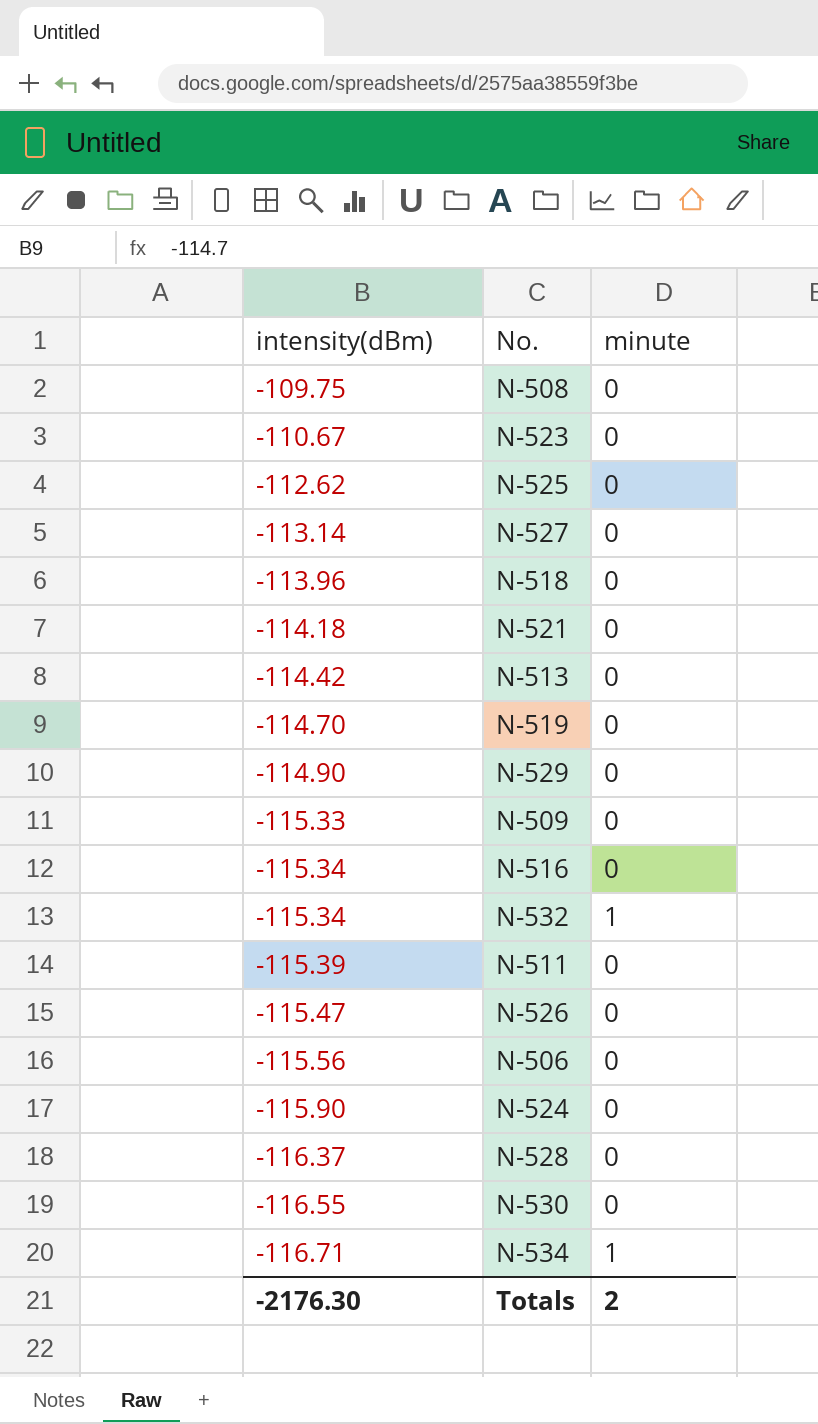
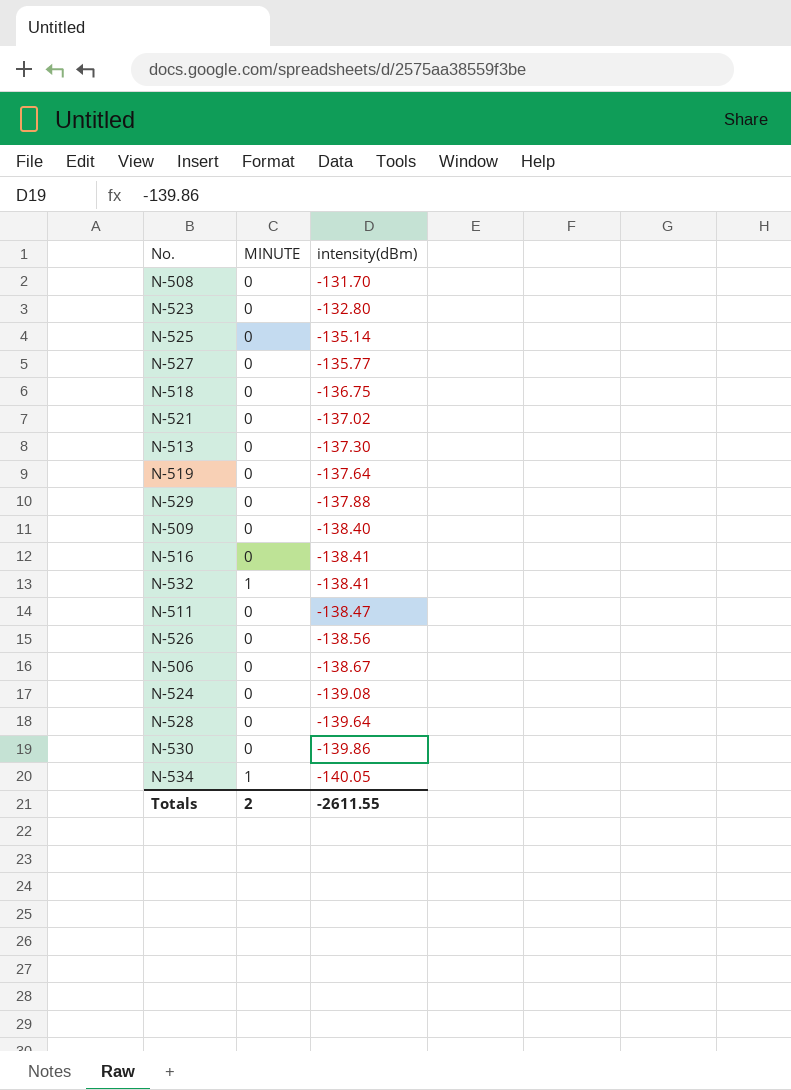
column name: minute -> MINUTE
column intensity(dBm) | position: 1 -> 3
N-508 | intensity(dBm): -109.75 -> -131.70
N-523 | intensity(dBm): -110.67 -> -132.80
N-525 | intensity(dBm): -112.62 -> -135.14
N-527 | intensity(dBm): -113.14 -> -135.77
N-518 | intensity(dBm): -113.96 -> -136.75
N-521 | intensity(dBm): -114.18 -> -137.02
N-513 | intensity(dBm): -114.42 -> -137.30
N-519 | intensity(dBm): -114.70 -> -137.64
N-529 | intensity(dBm): -114.90 -> -137.88
N-509 | intensity(dBm): -115.33 -> -138.40
N-516 | intensity(dBm): -115.34 -> -138.41
N-532 | intensity(dBm): -115.34 -> -138.41
N-511 | intensity(dBm): -115.39 -> -138.47
N-526 | intensity(dBm): -115.47 -> -138.56
N-506 | intensity(dBm): -115.56 -> -138.67
N-524 | intensity(dBm): -115.90 -> -139.08
N-528 | intensity(dBm): -116.37 -> -139.64
N-530 | intensity(dBm): -116.55 -> -139.86
N-534 | intensity(dBm): -116.71 -> -140.05
Totals | intensity(dBm): -2176.30 -> -2611.55

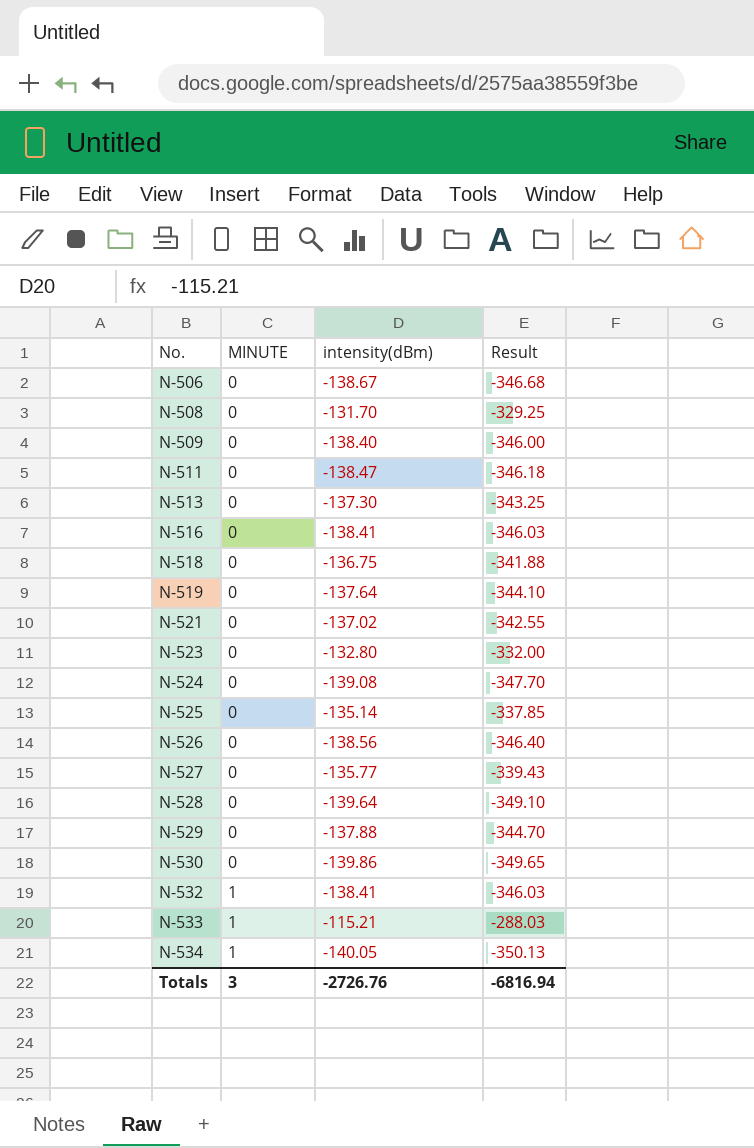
row order: intensity(dBm) descending -> No. ascending
column Result | formula: none -> [intensity(dBm)] * 2.5
row N-533: none -> 1 | -115.21 | -288.03
Totals | MINUTE: 2 -> 3
Totals | intensity(dBm): -2611.55 -> -2726.76

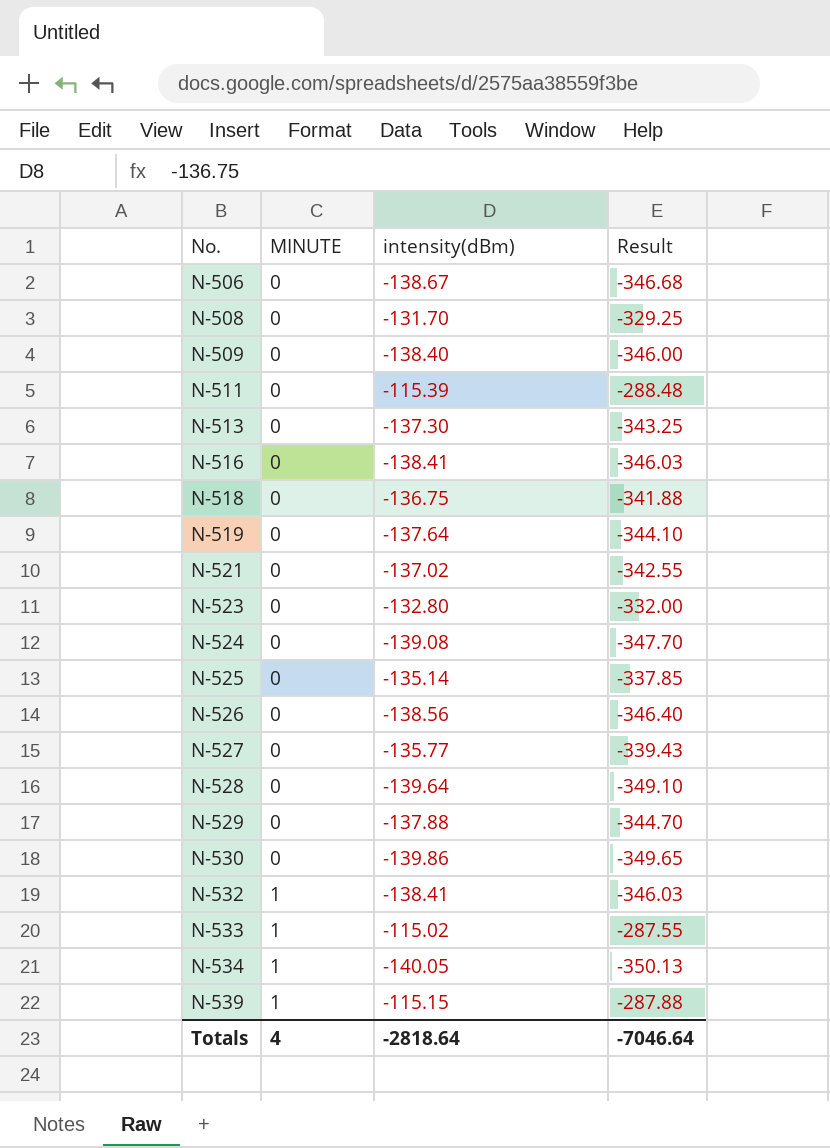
N-511 | intensity(dBm): -138.47 -> -115.39
N-511 | Result: -346.18 -> -288.48
N-533 | intensity(dBm): -115.21 -> -115.02
N-533 | Result: -288.03 -> -287.55
row N-539: none -> 1 | -115.15 | -287.88
Totals | MINUTE: 3 -> 4
Totals | intensity(dBm): -2726.76 -> -2818.64
Totals | Result: -6816.94 -> -7046.64

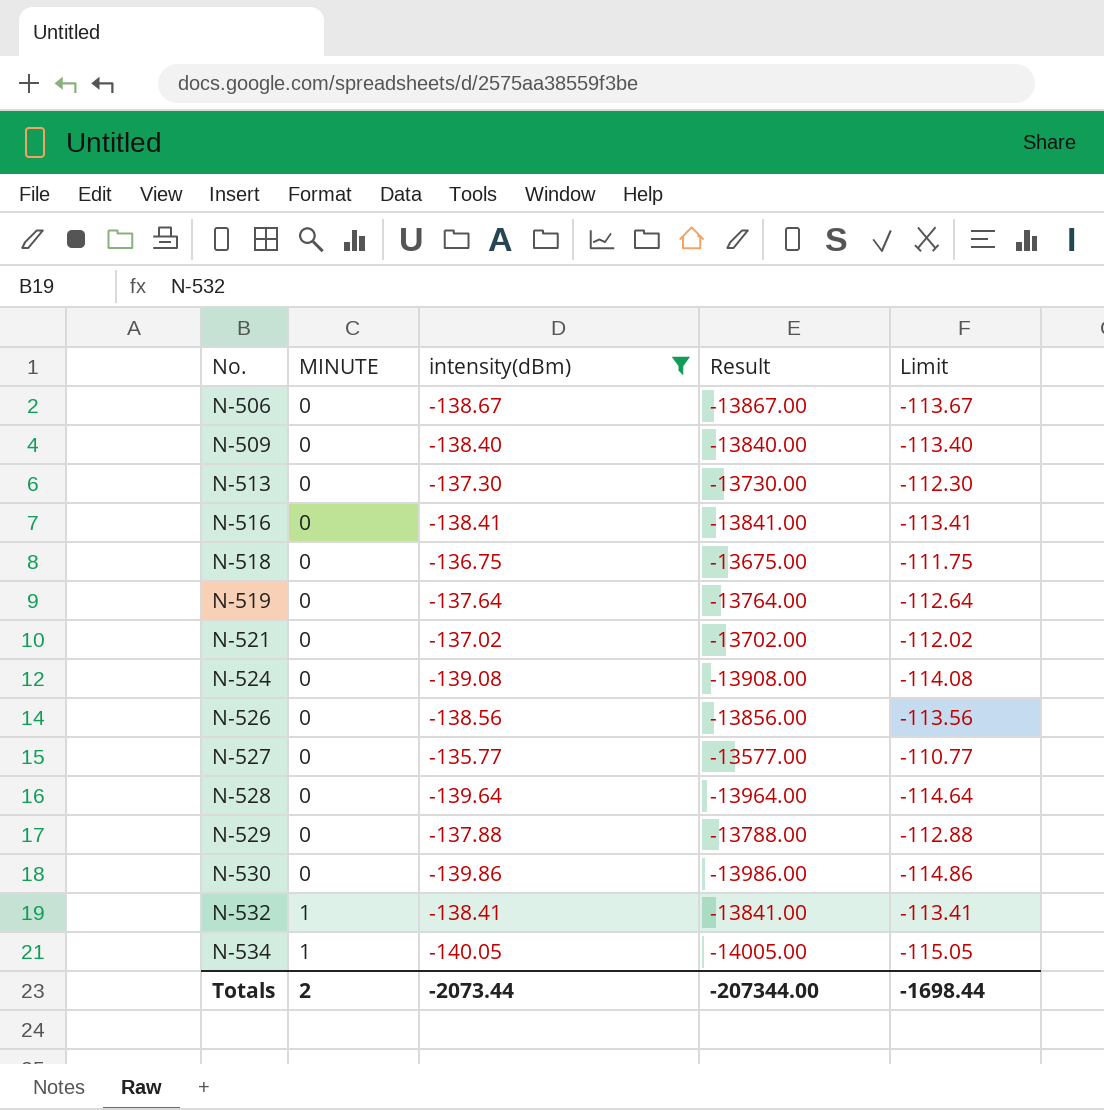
filter: none -> intensity(dBm) <= -135.77
column Result | formula: [intensity(dBm)] * 2.5 -> [intensity(dBm)] * 100
column Limit | formula: none -> [intensity(dBm)] + 25
Totals | MINUTE: 4 -> 2
Totals | intensity(dBm): -2818.64 -> -2073.44
Totals | Result: -7046.64 -> -207344.00

